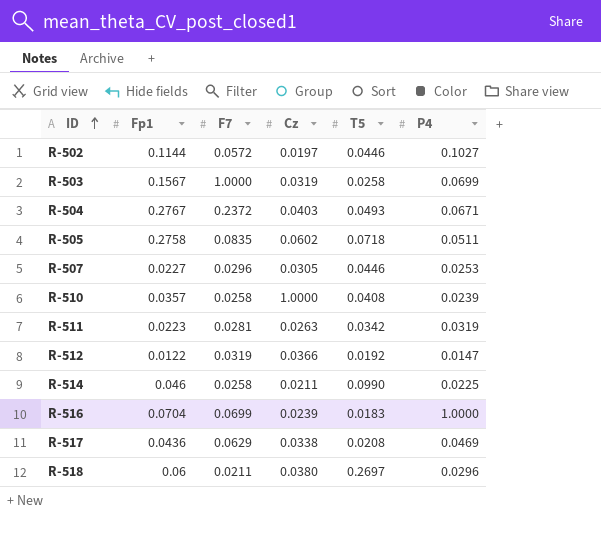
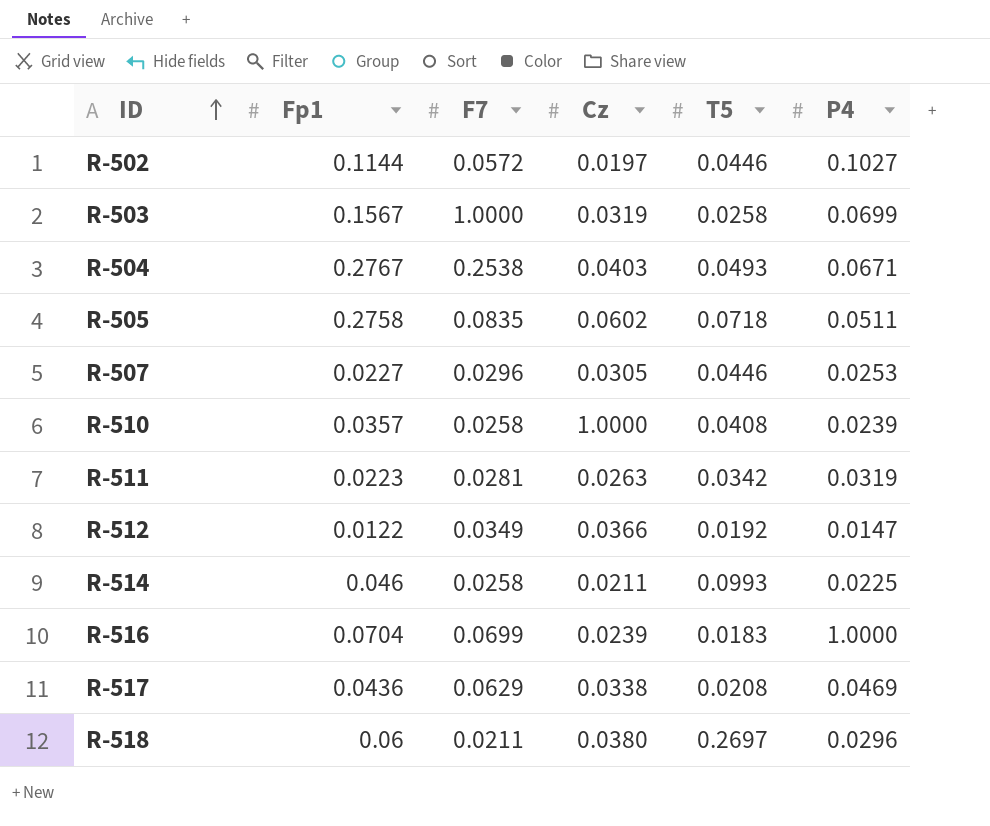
R-504 | F7: 0.2372 -> 0.2538
R-512 | F7: 0.0319 -> 0.0349
R-514 | T5: 0.0990 -> 0.0993

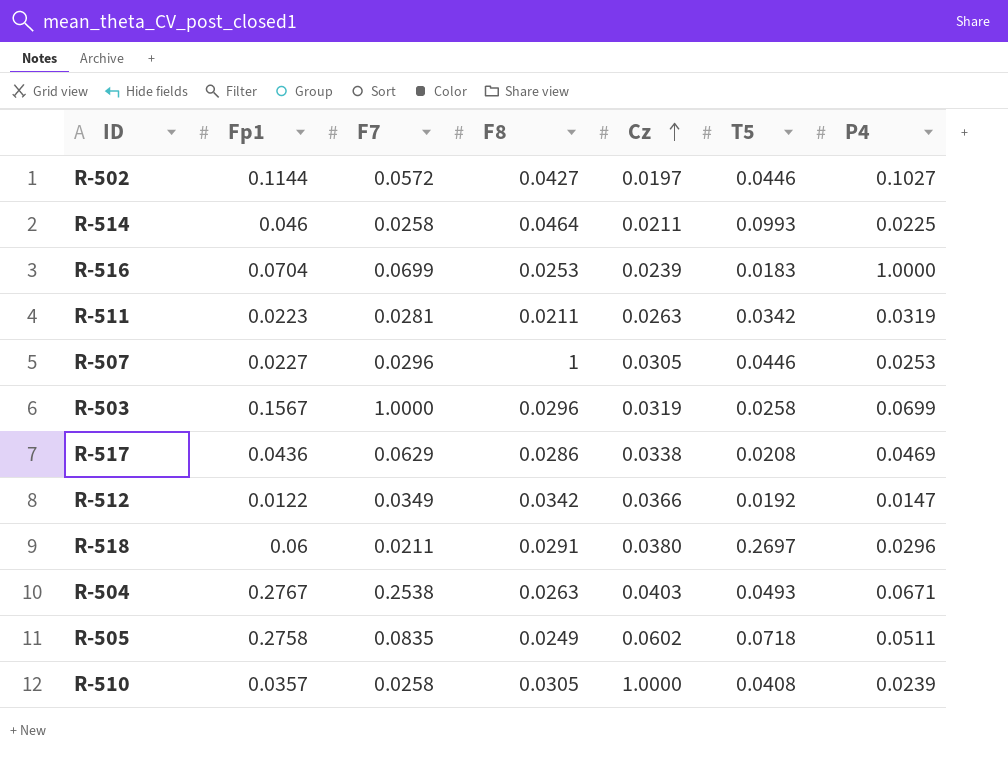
row order: ID ascending -> Cz ascending
column F8 | position: none -> 4

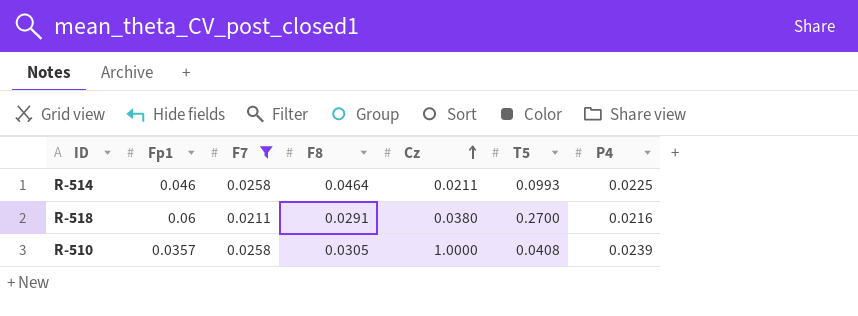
filter: none -> F7 <= 0.0258
R-518 | T5: 0.2697 -> 0.2700
R-518 | P4: 0.0296 -> 0.0216

